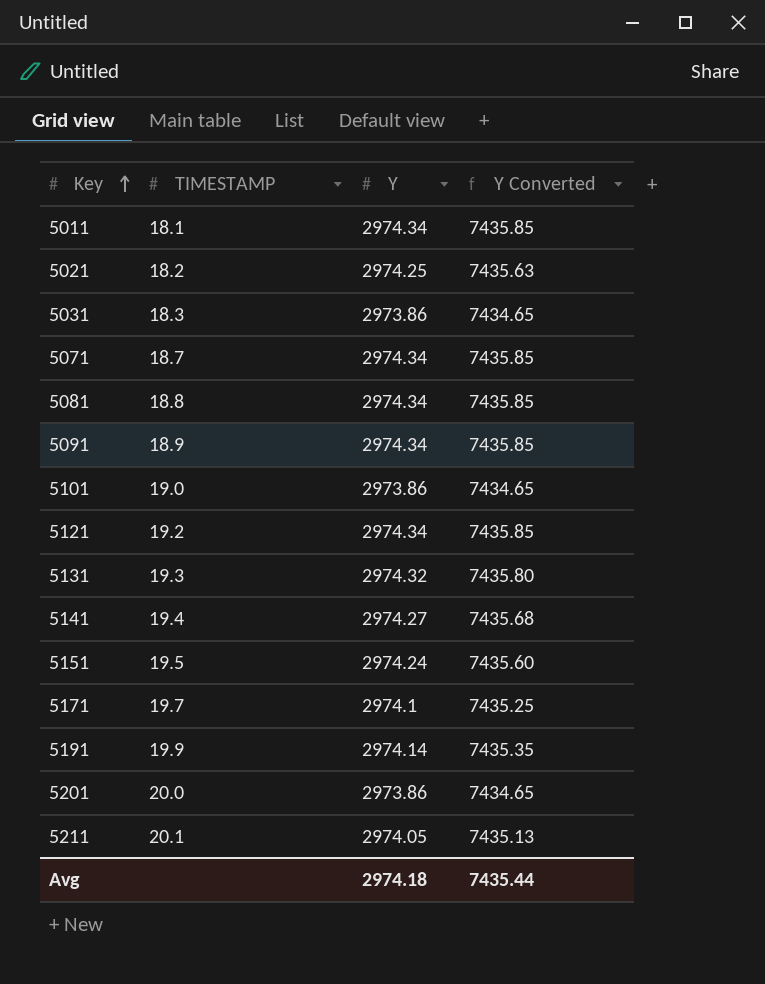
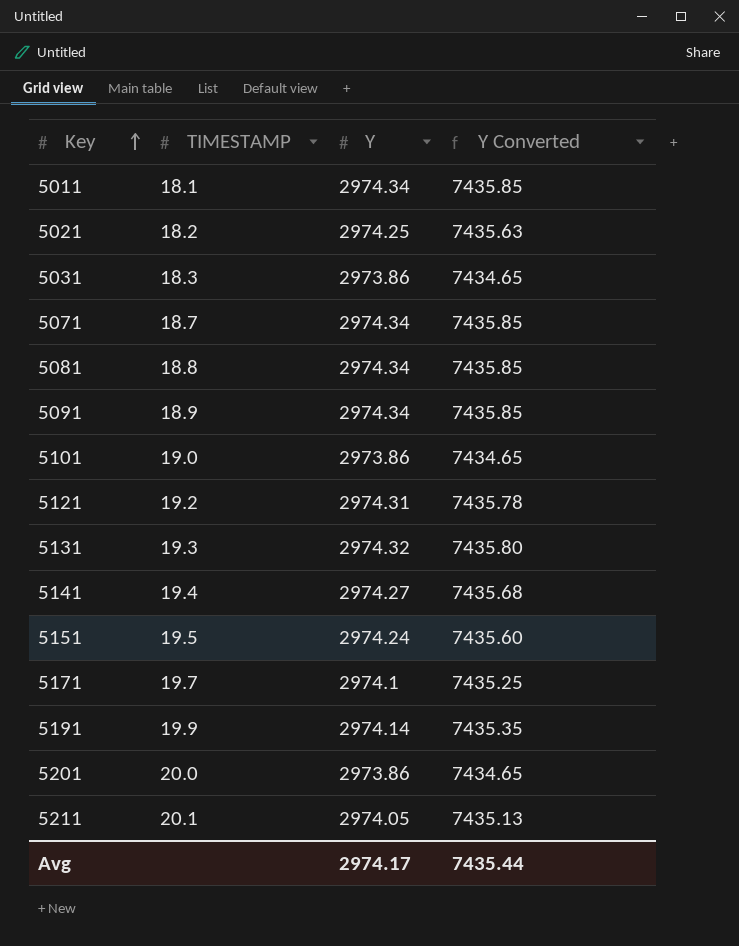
5121 | Y: 2974.34 -> 2974.31
5121 | Y Converted: 7435.85 -> 7435.78
Avg | Y: 2974.18 -> 2974.17

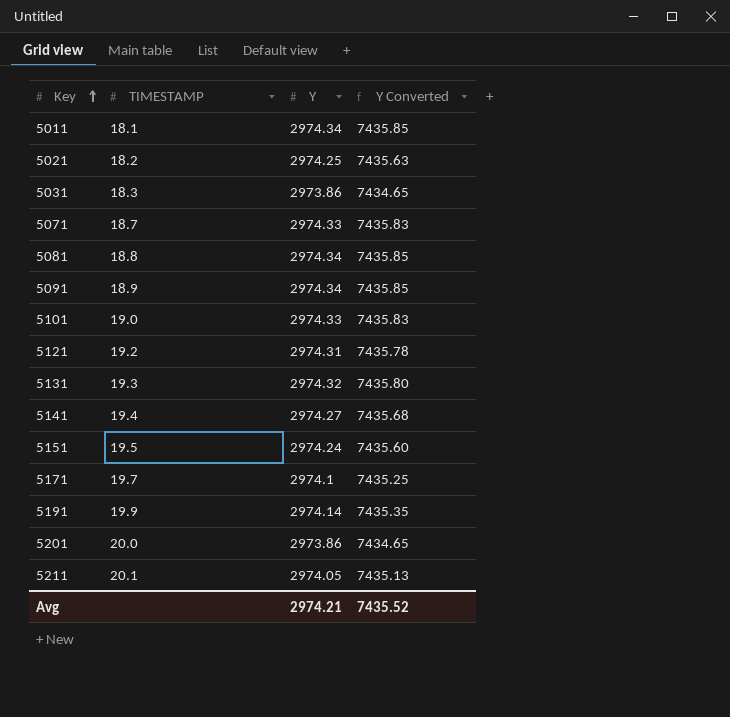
5071 | Y: 2974.34 -> 2974.33
5071 | Y Converted: 7435.85 -> 7435.83
5101 | Y: 2973.86 -> 2974.33
5101 | Y Converted: 7434.65 -> 7435.83
Avg | Y: 2974.17 -> 2974.21
Avg | Y Converted: 7435.44 -> 7435.52

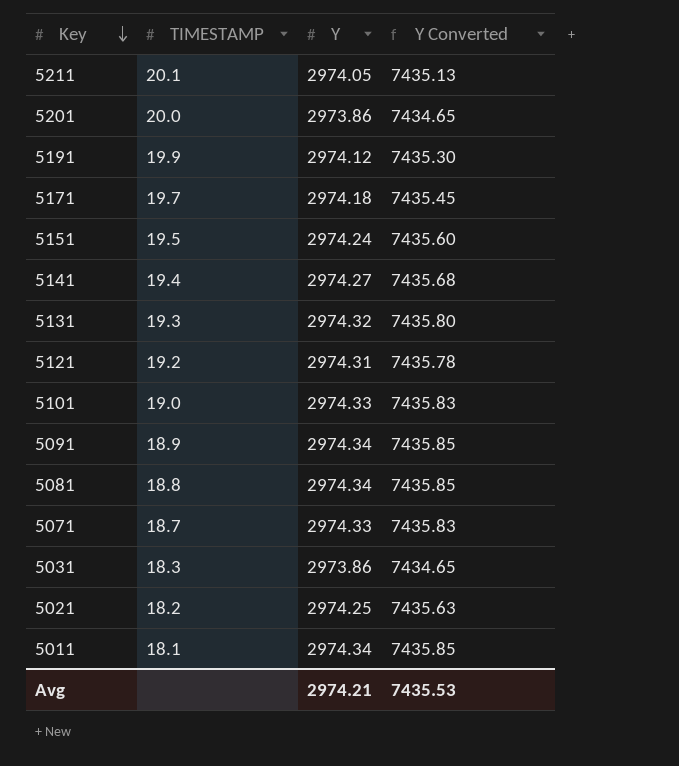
row order: Key ascending -> Key descending
5191 | Y: 2974.14 -> 2974.12
5191 | Y Converted: 7435.35 -> 7435.30
5171 | Y: 2974.1 -> 2974.18
5171 | Y Converted: 7435.25 -> 7435.45
Avg | Y Converted: 7435.52 -> 7435.53

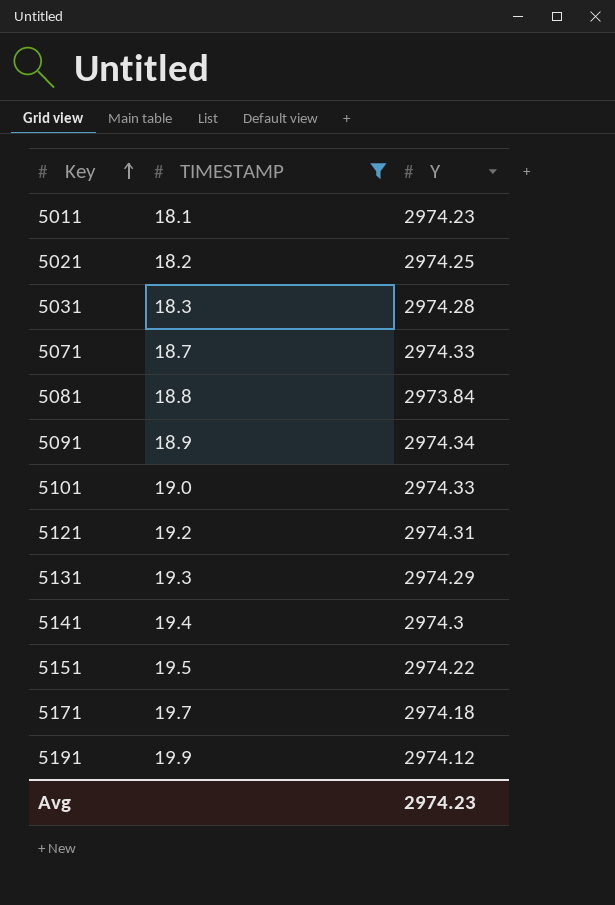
filter: none -> TIMESTAMP <= 19.9
row order: Key descending -> Key ascending
column Y Converted | formula: [Y] * 2.5 -> none
5011 | Y: 2974.34 -> 2974.23
5031 | Y: 2973.86 -> 2974.28
5081 | Y: 2974.34 -> 2973.84
5131 | Y: 2974.32 -> 2974.29
5141 | Y: 2974.27 -> 2974.3
5151 | Y: 2974.24 -> 2974.22
Avg | Y: 2974.21 -> 2974.23

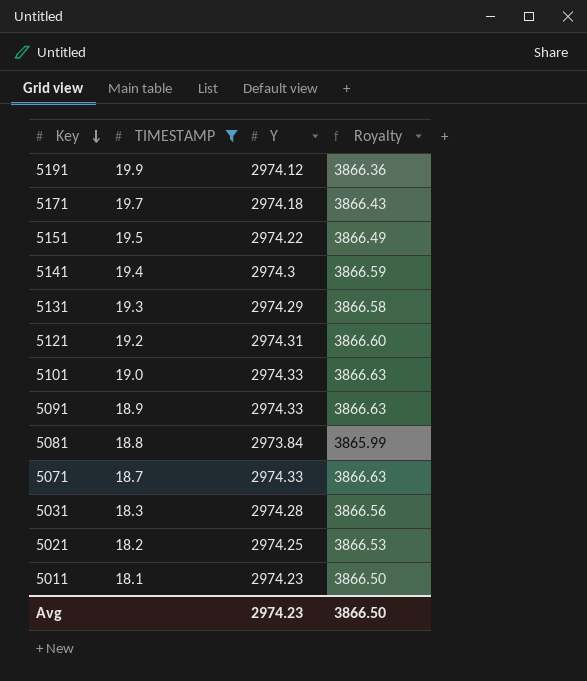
row order: Key ascending -> Key descending
column Royalty | formula: none -> [Y] * 1.3
5091 | Y: 2974.34 -> 2974.33

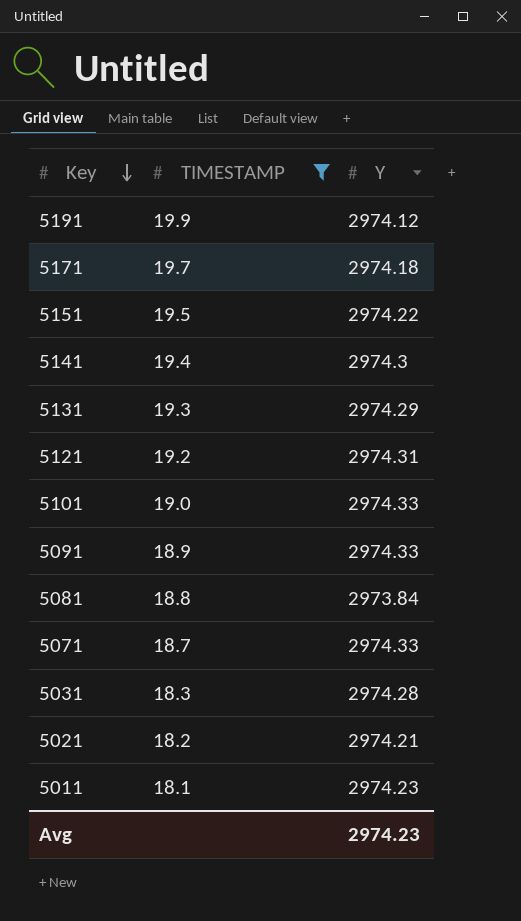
column Royalty | formula: [Y] * 1.3 -> none
5021 | Y: 2974.25 -> 2974.21

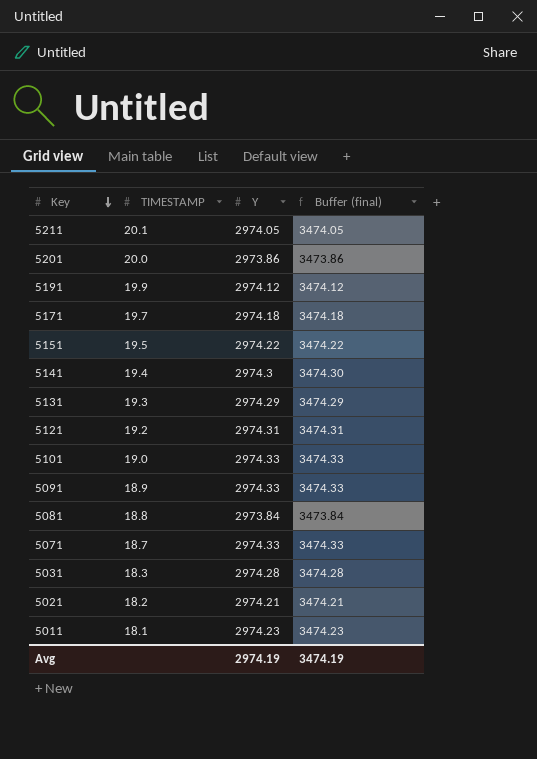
filter: TIMESTAMP <= 19.9 -> none
column Buffer (final) | formula: none -> [Y] + 500
Avg | Y: 2974.23 -> 2974.19

